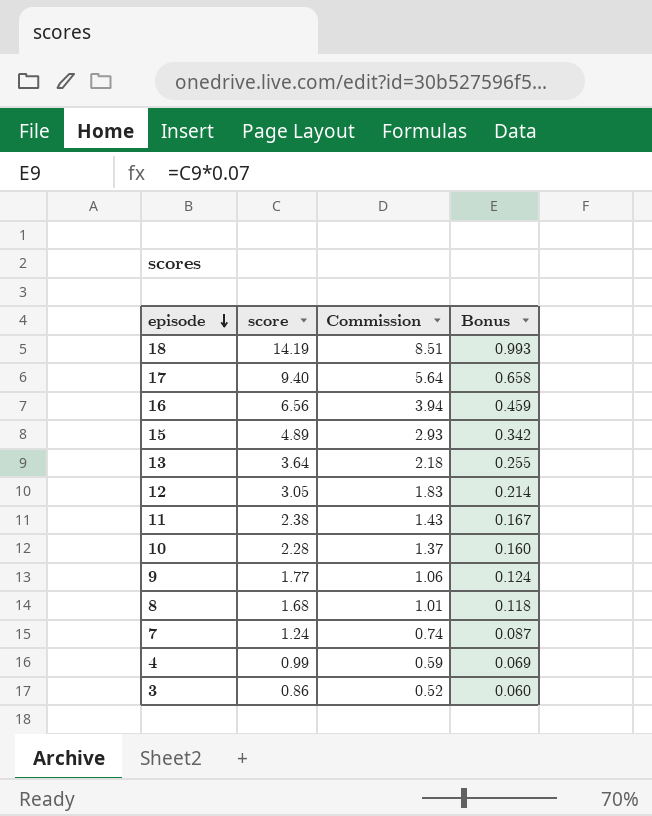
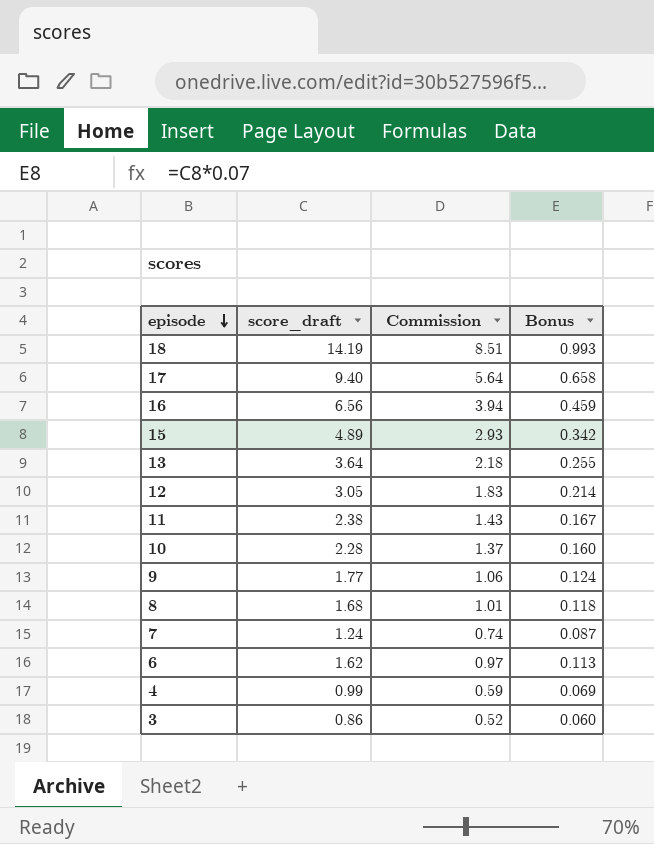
column name: score -> score_draft
row 6: none -> 1.62 | 0.97 | 0.113

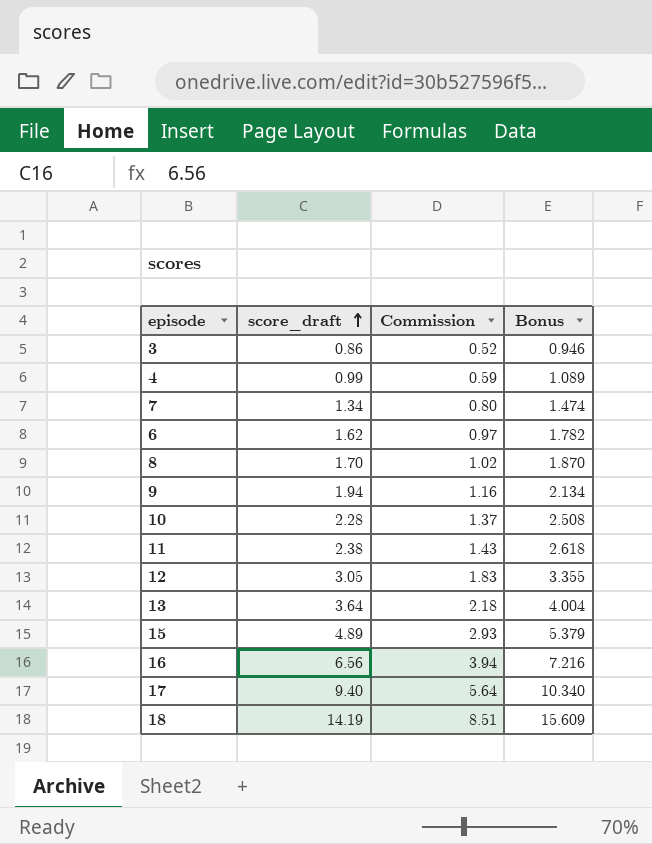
row order: episode descending -> score_draft ascending
column Bonus | formula: [score_draft] * 0.07 -> [score_draft] * 1.1
7 | score_draft: 1.24 -> 1.34
7 | Commission: 0.74 -> 0.80
8 | score_draft: 1.68 -> 1.70
8 | Commission: 1.01 -> 1.02
9 | score_draft: 1.77 -> 1.94
9 | Commission: 1.06 -> 1.16

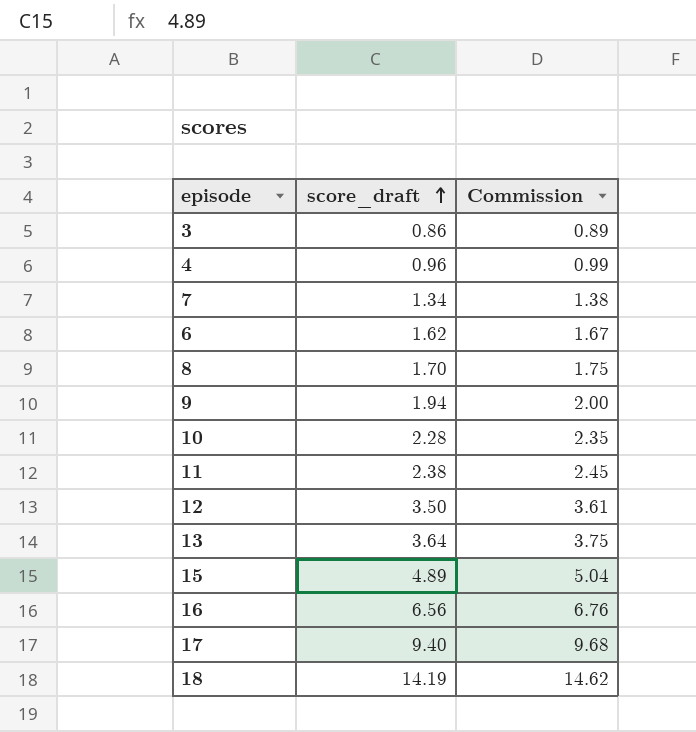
column Bonus | formula: [score_draft] * 1.1 -> none
column Commission | formula: [score_draft] * 0.6 -> [score_draft] * 1.03
4 | score_draft: 0.99 -> 0.96
12 | score_draft: 3.05 -> 3.50

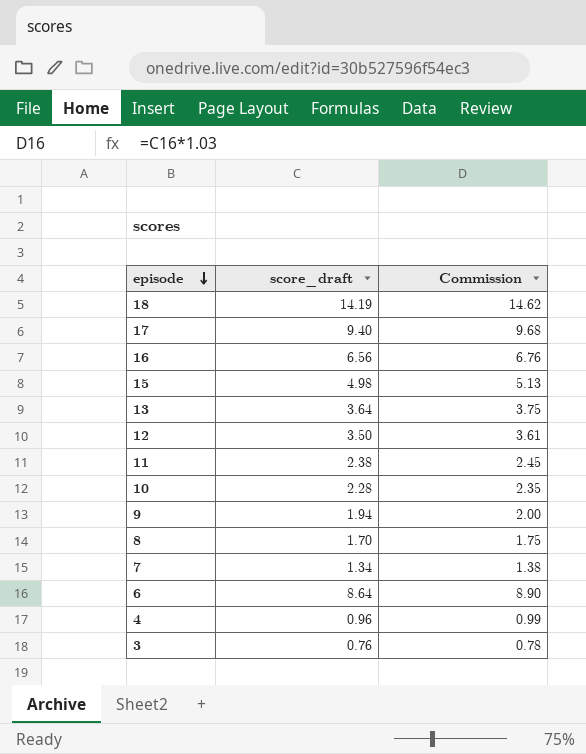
row order: score_draft ascending -> episode descending
15 | score_draft: 4.89 -> 4.98
15 | Commission: 5.04 -> 5.13
6 | score_draft: 1.62 -> 8.64
6 | Commission: 1.67 -> 8.90
3 | score_draft: 0.86 -> 0.76
3 | Commission: 0.89 -> 0.78

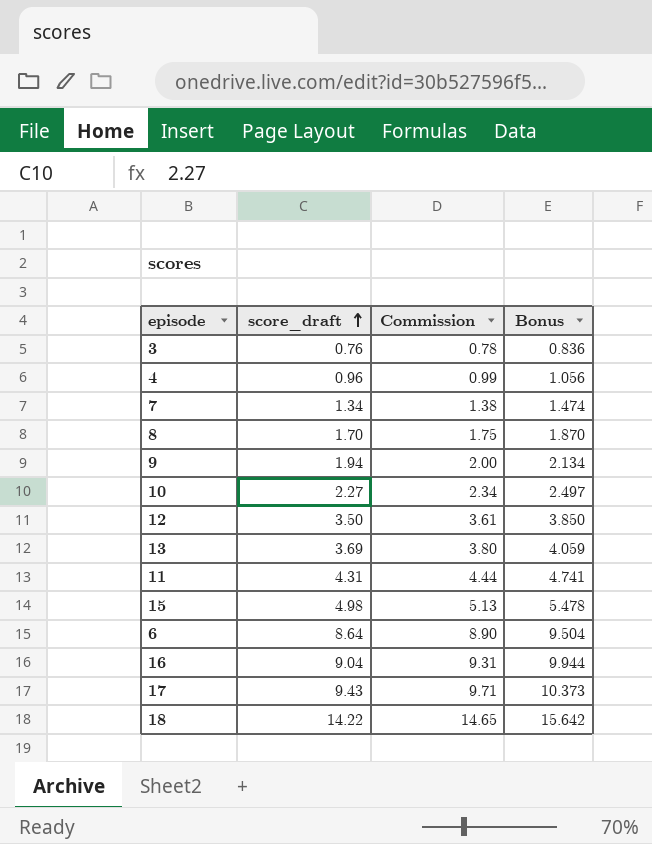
row order: episode descending -> score_draft ascending
column Bonus | formula: none -> [score_draft] * 1.1
10 | score_draft: 2.28 -> 2.27
10 | Commission: 2.35 -> 2.34
13 | score_draft: 3.64 -> 3.69
13 | Commission: 3.75 -> 3.80
11 | score_draft: 2.38 -> 4.31
11 | Commission: 2.45 -> 4.44
16 | score_draft: 6.56 -> 9.04
16 | Commission: 6.76 -> 9.31
17 | score_draft: 9.40 -> 9.43
17 | Commission: 9.68 -> 9.71
18 | score_draft: 14.19 -> 14.22
18 | Commission: 14.62 -> 14.65

